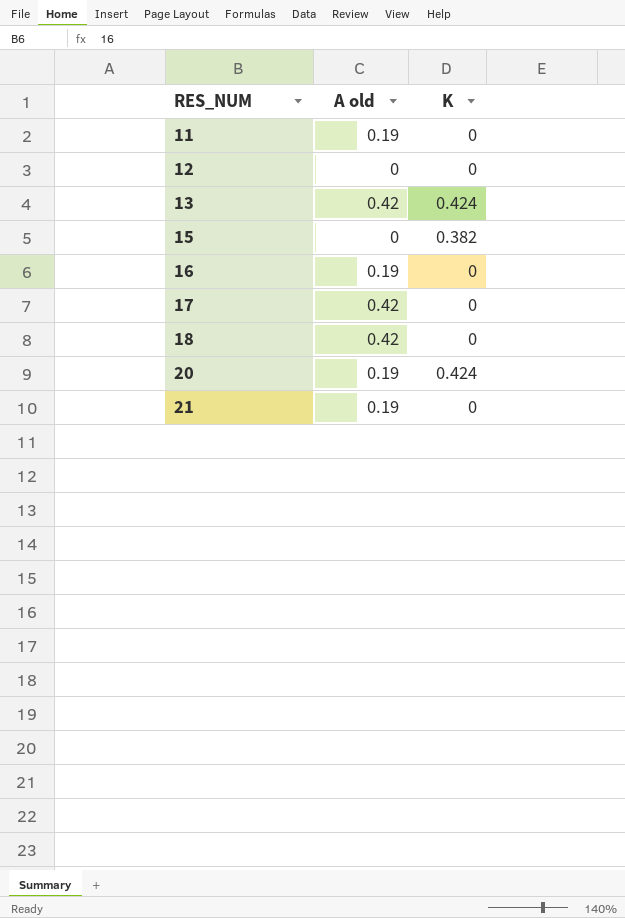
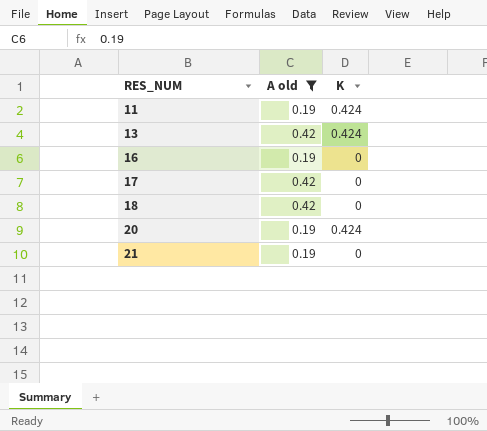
filter: none -> A old != 0
11 | K: 0 -> 0.424

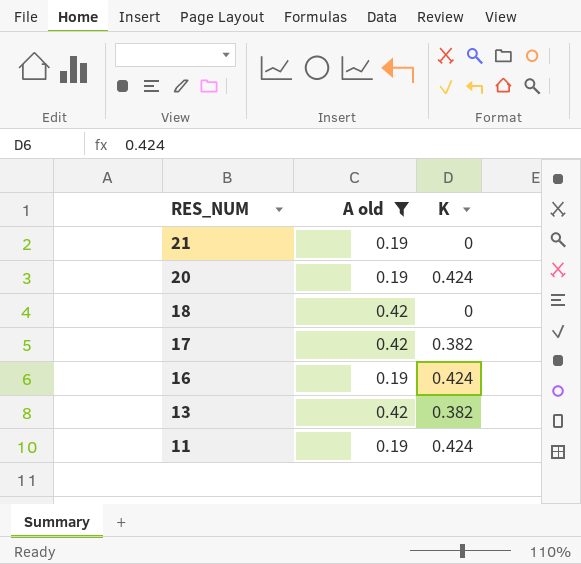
row order: RES_NUM ascending -> RES_NUM descending
17 | K: 0 -> 0.382
16 | K: 0 -> 0.424
13 | K: 0.424 -> 0.382

